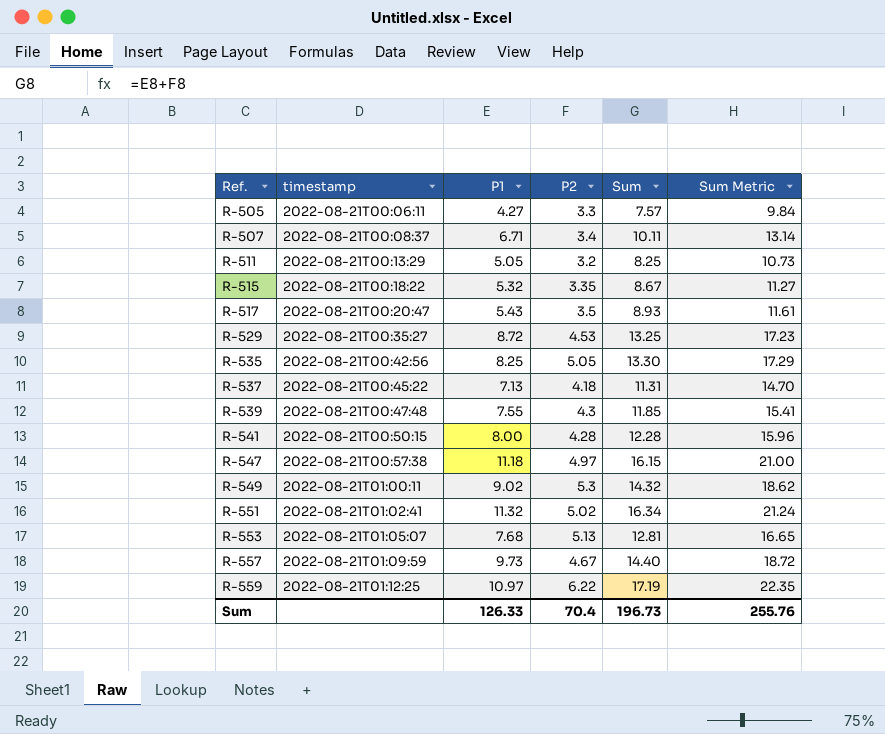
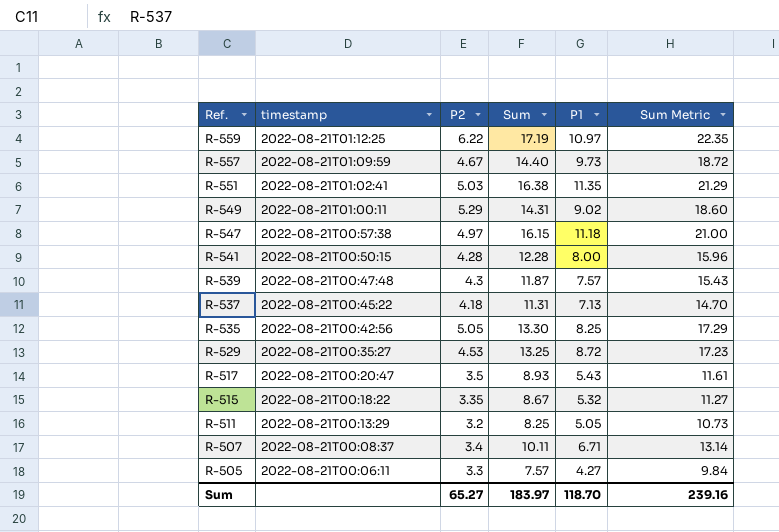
row order: Ref. ascending -> Ref. descending
column P1 | position: 3 -> 5
row R-553: 2022-08-21T01:05:07 | 7.68 | 5.13 | 12.81 | 16.65 -> none
R-551 | P2: 5.02 -> 5.03
R-551 | Sum: 16.34 -> 16.38
R-551 | P1: 11.32 -> 11.35
R-551 | Sum Metric: 21.24 -> 21.29
R-549 | P2: 5.3 -> 5.29
R-549 | Sum: 14.32 -> 14.31
R-549 | Sum Metric: 18.62 -> 18.60
R-539 | Sum: 11.85 -> 11.87
R-539 | P1: 7.55 -> 7.57
R-539 | Sum Metric: 15.41 -> 15.43
Sum | P2: 70.4 -> 65.27
Sum | Sum: 196.73 -> 183.97
Sum | P1: 126.33 -> 118.70
Sum | Sum Metric: 255.76 -> 239.16

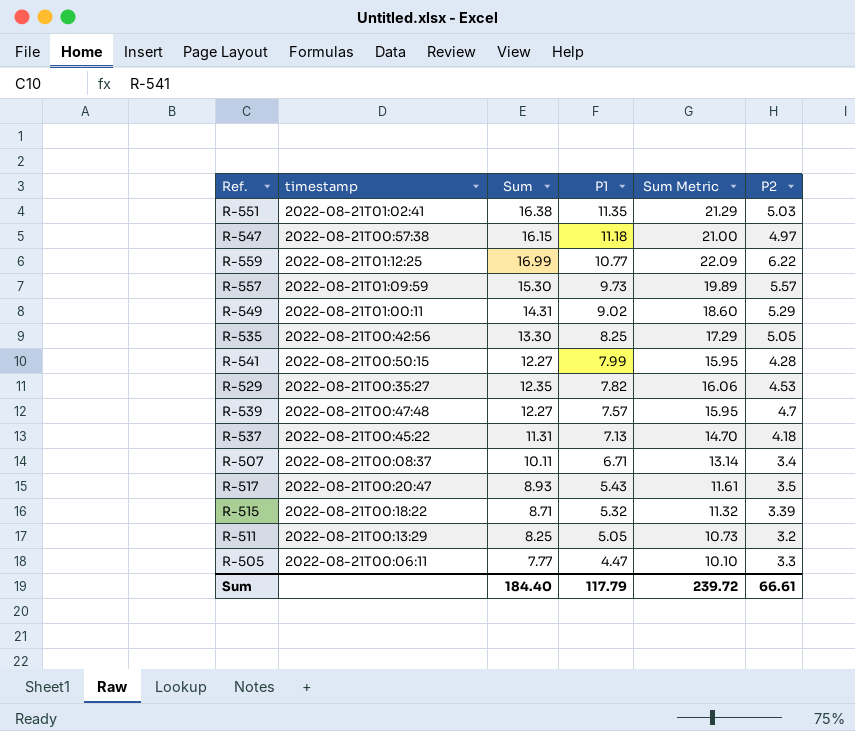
row order: Ref. descending -> P1 descending
column P2 | position: 3 -> 6
R-559 | Sum: 17.19 -> 16.99
R-559 | P1: 10.97 -> 10.77
R-559 | Sum Metric: 22.35 -> 22.09
R-557 | Sum: 14.40 -> 15.30
R-557 | Sum Metric: 18.72 -> 19.89
R-557 | P2: 4.67 -> 5.57
R-541 | Sum: 12.28 -> 12.27
R-541 | P1: 8.00 -> 7.99
R-541 | Sum Metric: 15.96 -> 15.95
R-529 | Sum: 13.25 -> 12.35
R-529 | P1: 8.72 -> 7.82
R-529 | Sum Metric: 17.23 -> 16.06
R-539 | Sum: 11.87 -> 12.27
R-539 | Sum Metric: 15.43 -> 15.95
R-539 | P2: 4.3 -> 4.7
R-515 | Sum: 8.67 -> 8.71
R-515 | Sum Metric: 11.27 -> 11.32
R-515 | P2: 3.35 -> 3.39
R-505 | Sum: 7.57 -> 7.77
R-505 | P1: 4.27 -> 4.47
R-505 | Sum Metric: 9.84 -> 10.10
Sum | Sum: 183.97 -> 184.40
Sum | P1: 118.70 -> 117.79
Sum | Sum Metric: 239.16 -> 239.72
Sum | P2: 65.27 -> 66.61

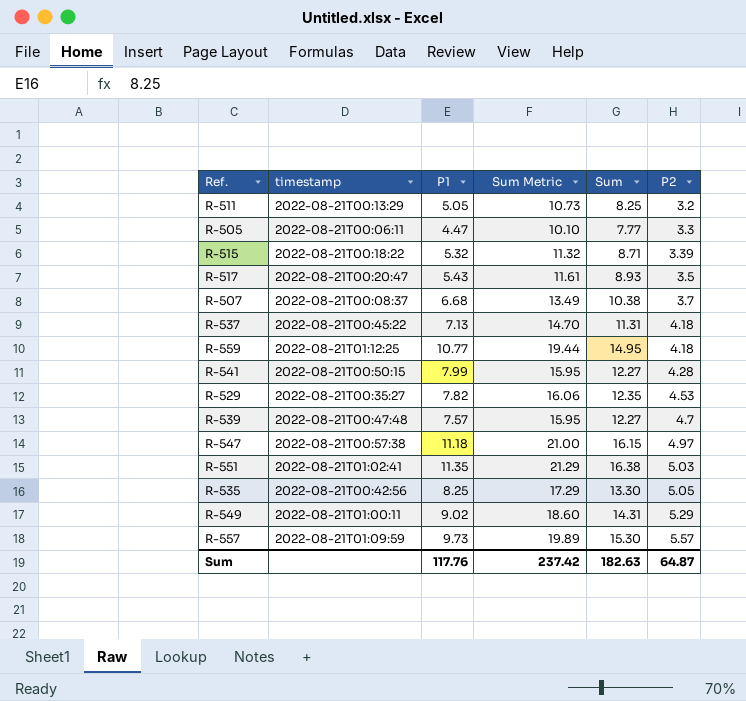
row order: P1 descending -> P2 ascending
column Sum | position: 3 -> 5
R-507 | P1: 6.71 -> 6.68
R-507 | Sum Metric: 13.14 -> 13.49
R-507 | Sum: 10.11 -> 10.38
R-507 | P2: 3.4 -> 3.7
R-559 | Sum Metric: 22.09 -> 19.44
R-559 | Sum: 16.99 -> 14.95
R-559 | P2: 6.22 -> 4.18
Sum | P1: 117.79 -> 117.76
Sum | Sum Metric: 239.72 -> 237.42
Sum | Sum: 184.40 -> 182.63
Sum | P2: 66.61 -> 64.87

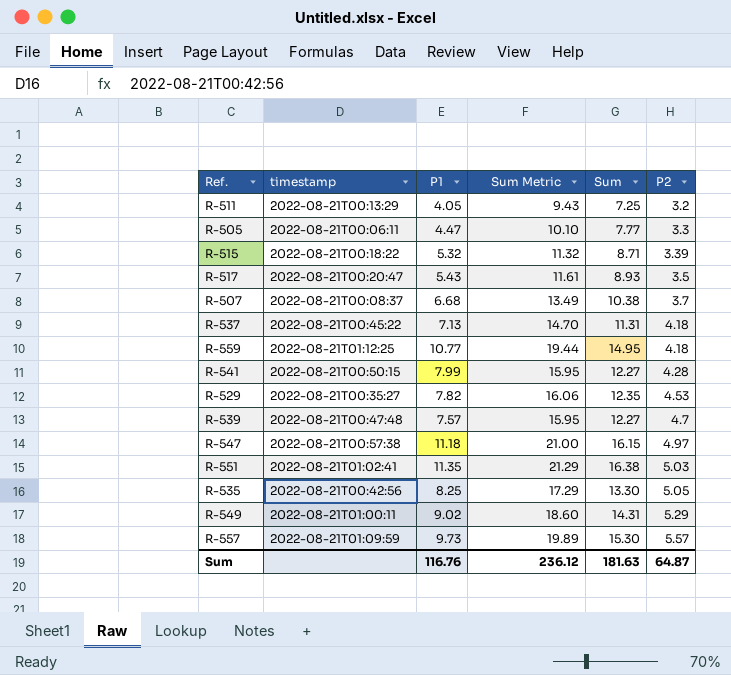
R-511 | P1: 5.05 -> 4.05
R-511 | Sum Metric: 10.73 -> 9.43
R-511 | Sum: 8.25 -> 7.25
Sum | P1: 117.76 -> 116.76
Sum | Sum Metric: 237.42 -> 236.12
Sum | Sum: 182.63 -> 181.63

